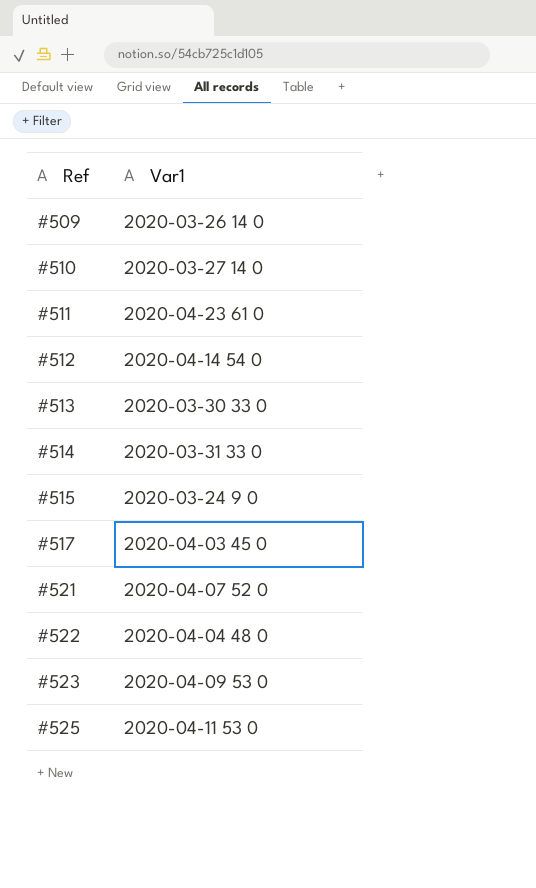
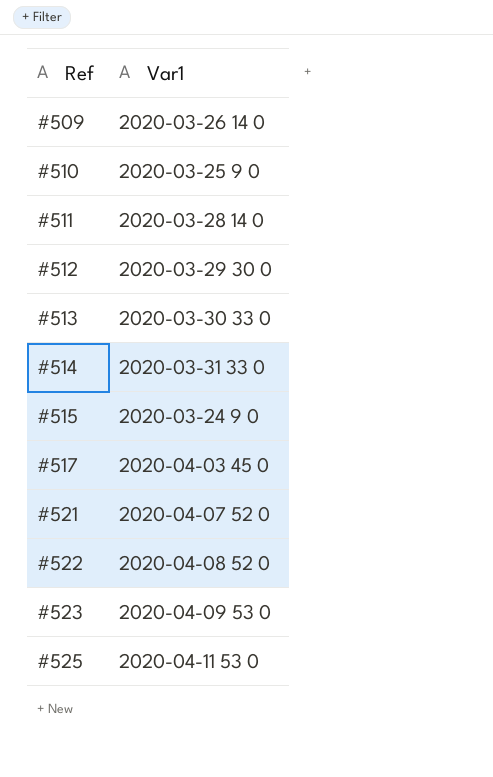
#510 | Var1: 2020-03-27 14 0 -> 2020-03-25 9 0
#511 | Var1: 2020-04-23 61 0 -> 2020-03-28 14 0
#512 | Var1: 2020-04-14 54 0 -> 2020-03-29 30 0
#522 | Var1: 2020-04-04 48 0 -> 2020-04-08 52 0

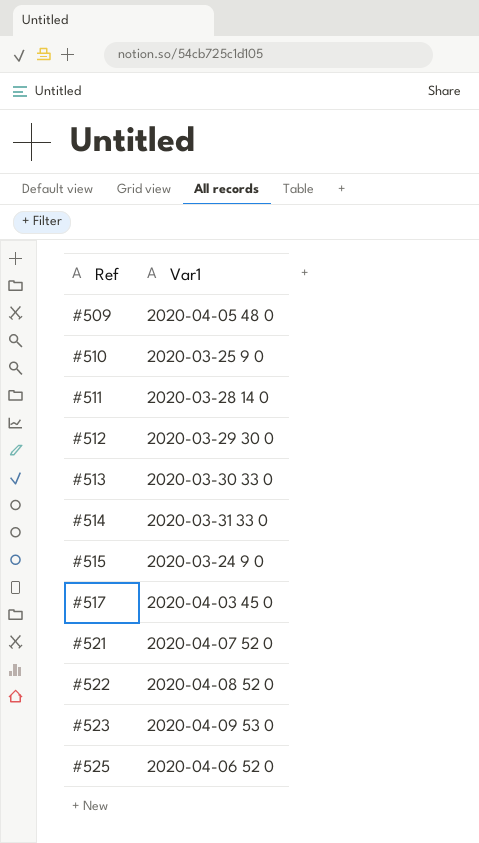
#509 | Var1: 2020-03-26 14 0 -> 2020-04-05 48 0
#525 | Var1: 2020-04-11 53 0 -> 2020-04-06 52 0

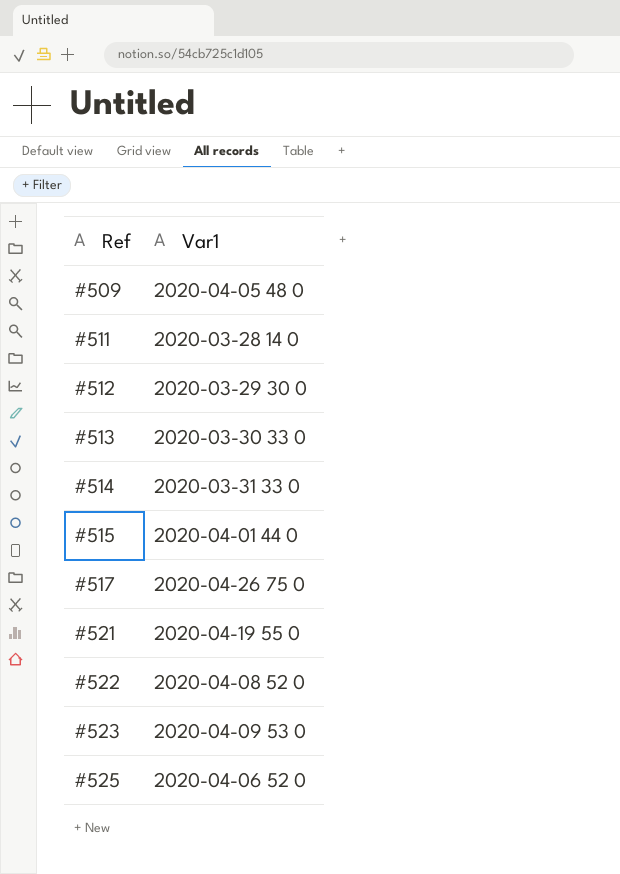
row #510: 2020-03-25 9 0 -> none
#515 | Var1: 2020-03-24 9 0 -> 2020-04-01 44 0
#517 | Var1: 2020-04-03 45 0 -> 2020-04-26 75 0
#521 | Var1: 2020-04-07 52 0 -> 2020-04-19 55 0

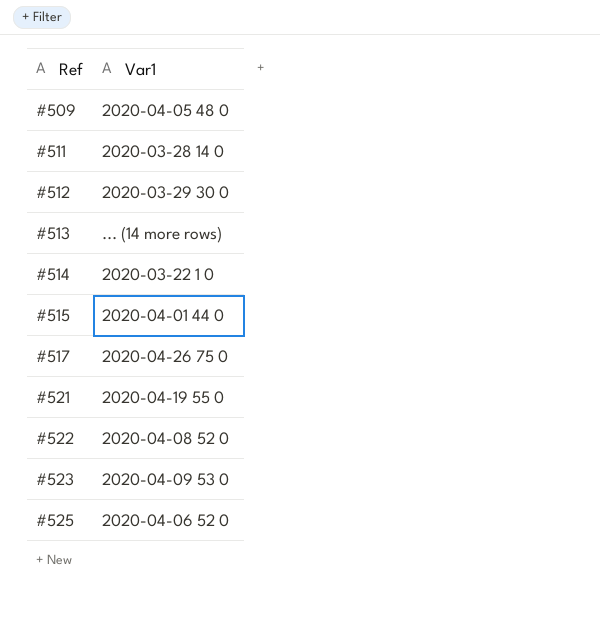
#513 | Var1: 2020-03-30 33 0 -> ... (14 more rows)
#514 | Var1: 2020-03-31 33 0 -> 2020-03-22 1 0

